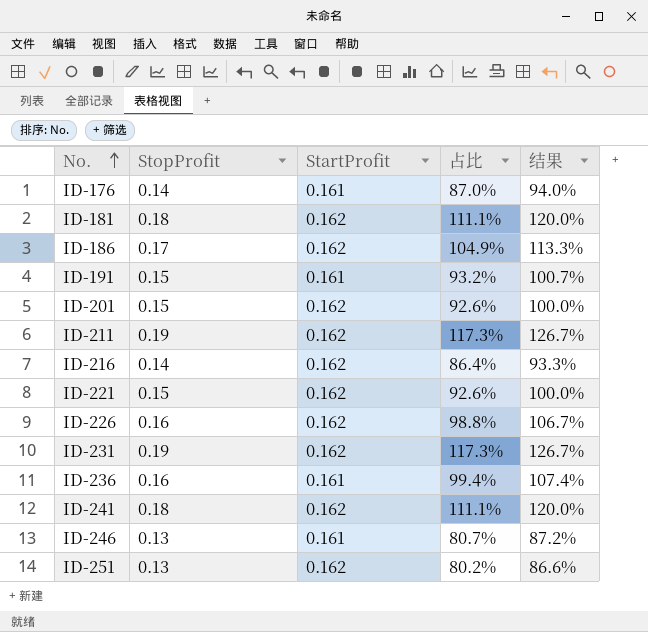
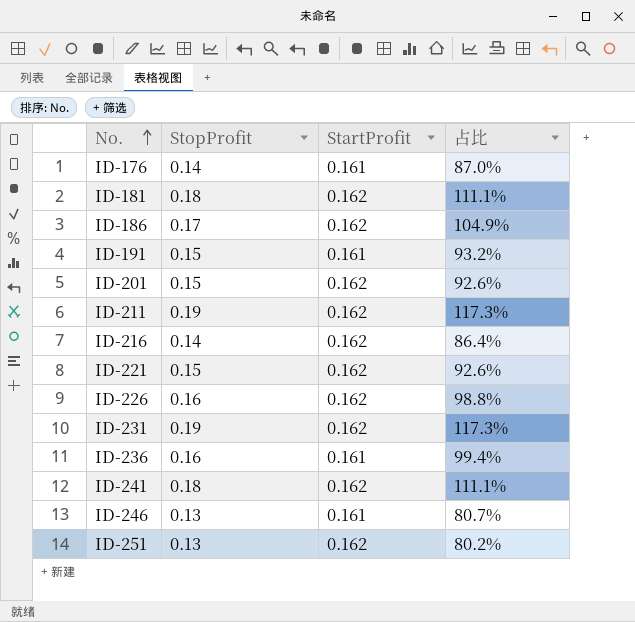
column 结果 | formula: [占比] * 1.08 -> none

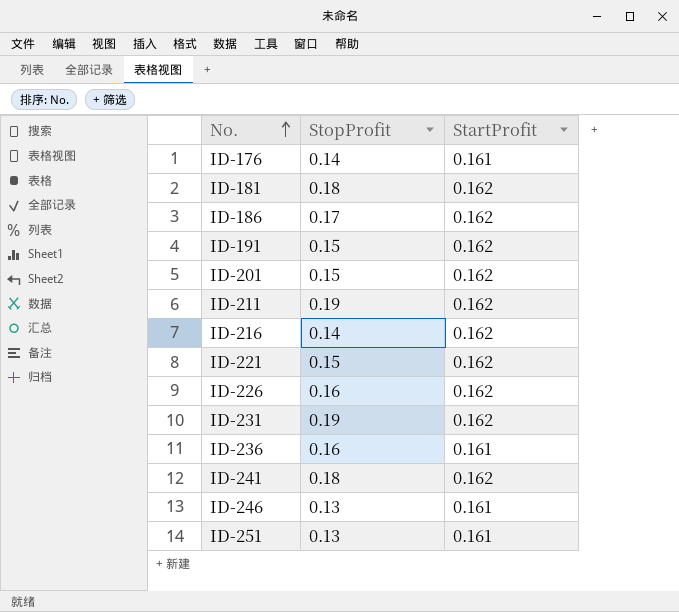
column 占比 | formula: [StopProfit] / [StartProfit] -> none
ID-191 | StartProfit: 0.161 -> 0.162
ID-251 | StartProfit: 0.162 -> 0.161

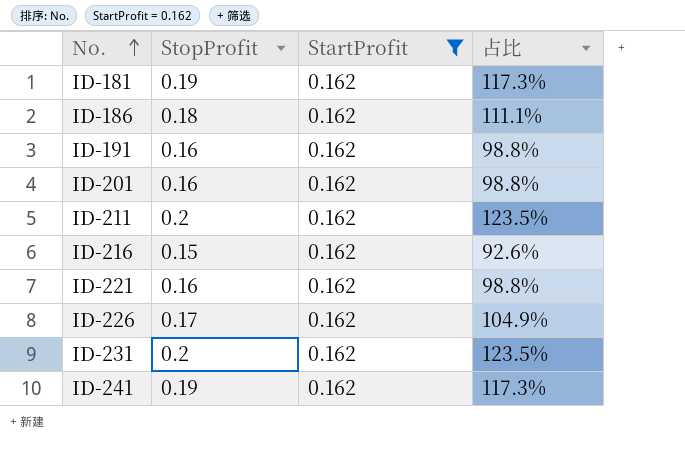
filter: none -> StartProfit = 0.162
column 占比 | formula: none -> [StopProfit] / [StartProfit]
ID-181 | StopProfit: 0.18 -> 0.19
ID-186 | StopProfit: 0.17 -> 0.18
ID-191 | StopProfit: 0.15 -> 0.16
ID-201 | StopProfit: 0.15 -> 0.16
ID-211 | StopProfit: 0.19 -> 0.2
ID-216 | StopProfit: 0.14 -> 0.15
ID-221 | StopProfit: 0.15 -> 0.16
ID-226 | StopProfit: 0.16 -> 0.17
ID-231 | StopProfit: 0.19 -> 0.2
ID-241 | StopProfit: 0.18 -> 0.19

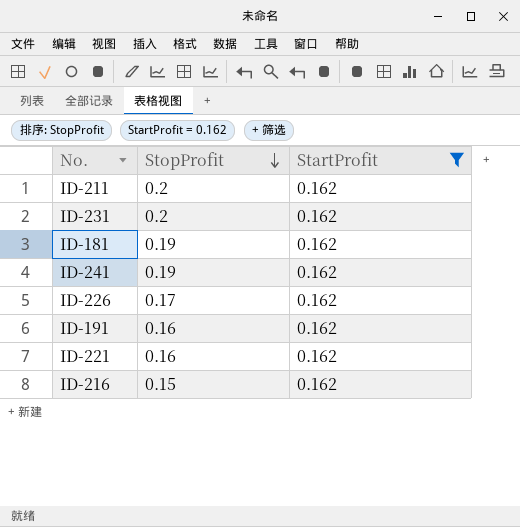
row order: No. ascending -> StopProfit descending
column 占比 | formula: [StopProfit] / [StartProfit] -> none
row ID-186: 0.18 | 0.162 | 111.1% -> none
row ID-201: 0.16 | 0.162 | 98.8% -> none

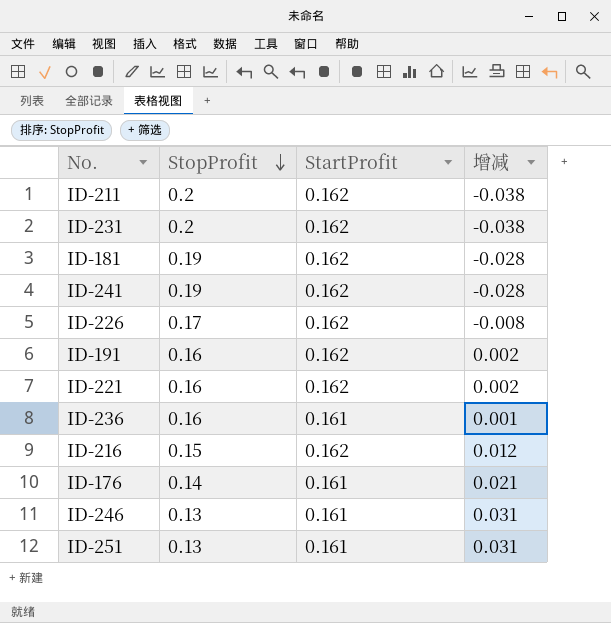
filter: StartProfit = 0.162 -> none
column 增减 | formula: none -> [StartProfit] - [StopProfit]

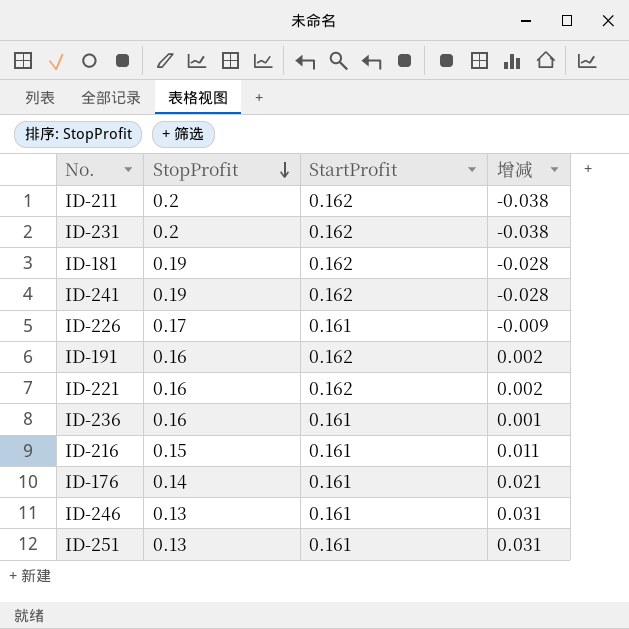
ID-226 | StartProfit: 0.162 -> 0.161
ID-226 | 增减: -0.008 -> -0.009
ID-216 | StartProfit: 0.162 -> 0.161
ID-216 | 增减: 0.012 -> 0.011

